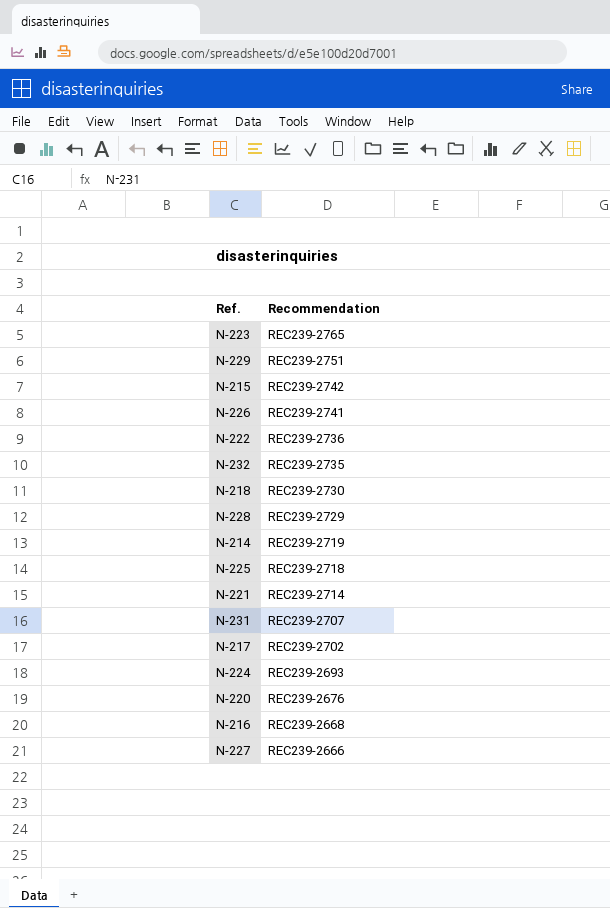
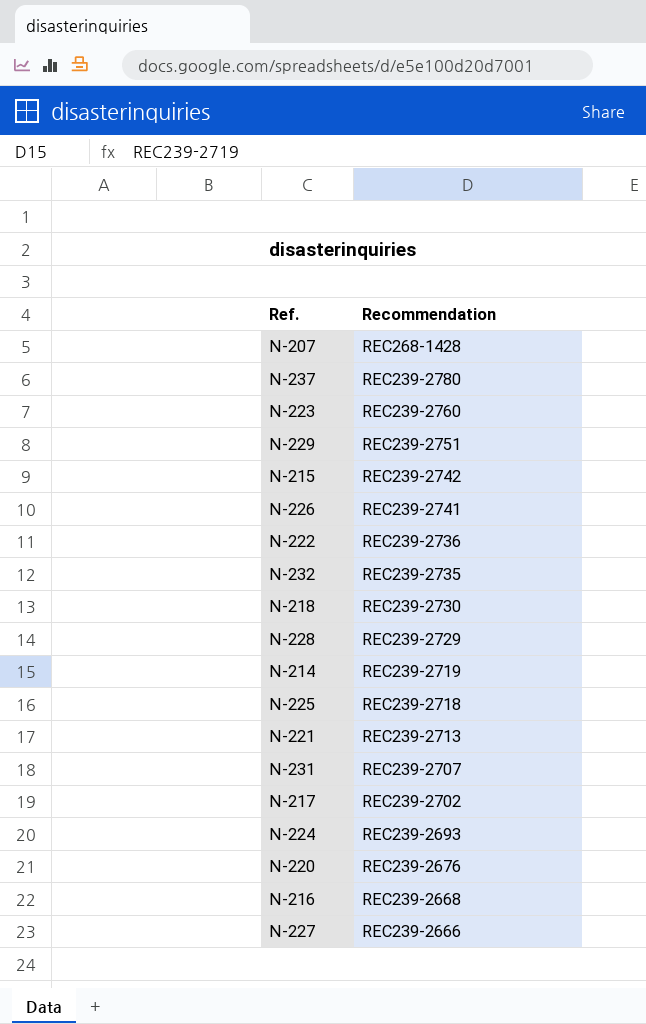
row N-207: none -> REC268-1428
row N-237: none -> REC239-2780
N-223 | Recommendation: REC239-2765 -> REC239-2760
N-221 | Recommendation: REC239-2714 -> REC239-2713

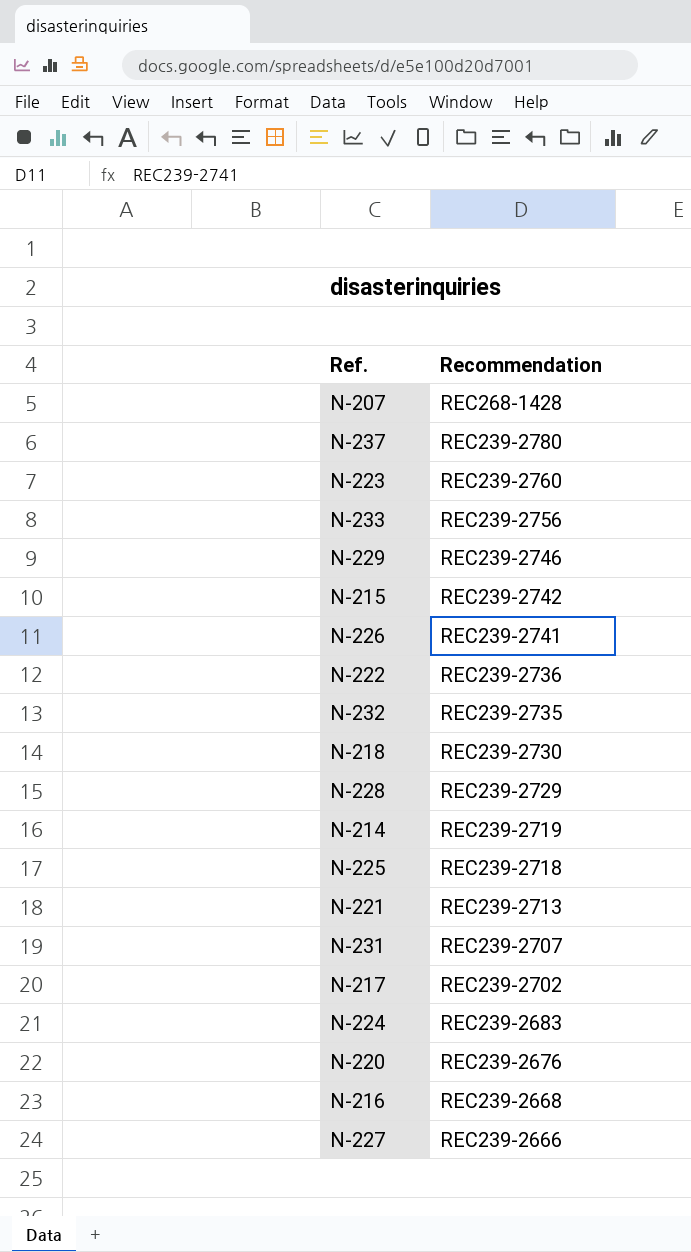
row N-233: none -> REC239-2756
N-229 | Recommendation: REC239-2751 -> REC239-2746
N-224 | Recommendation: REC239-2693 -> REC239-2683

